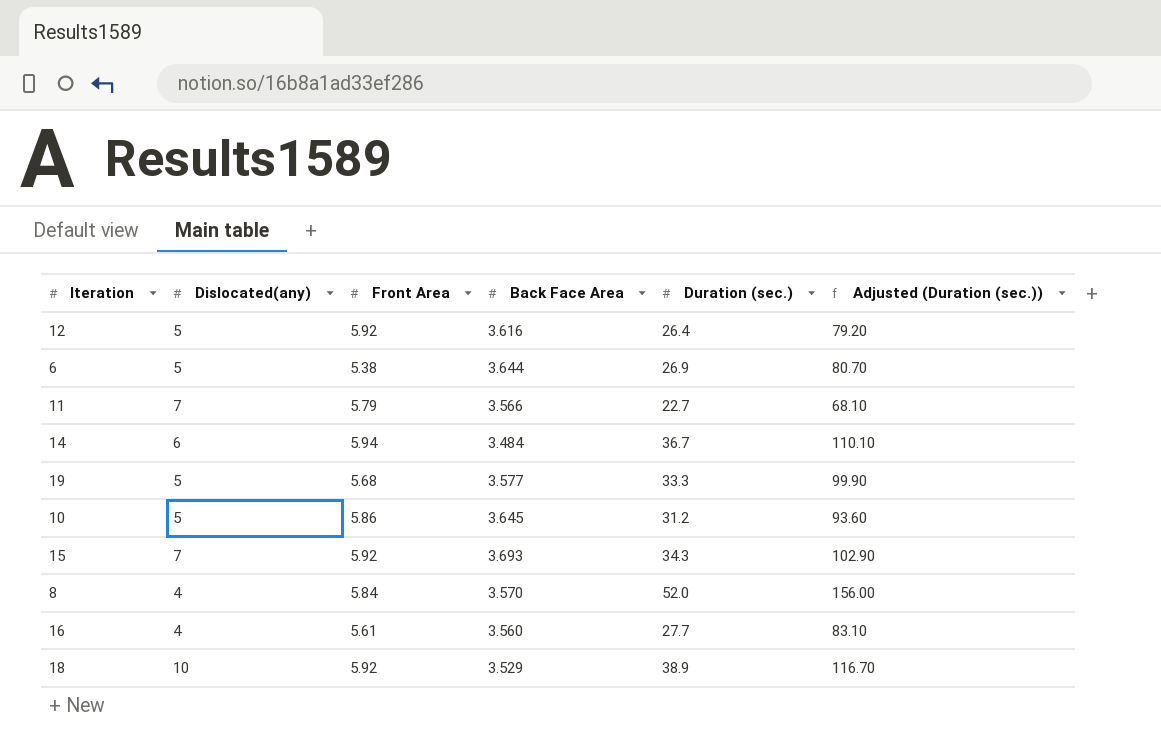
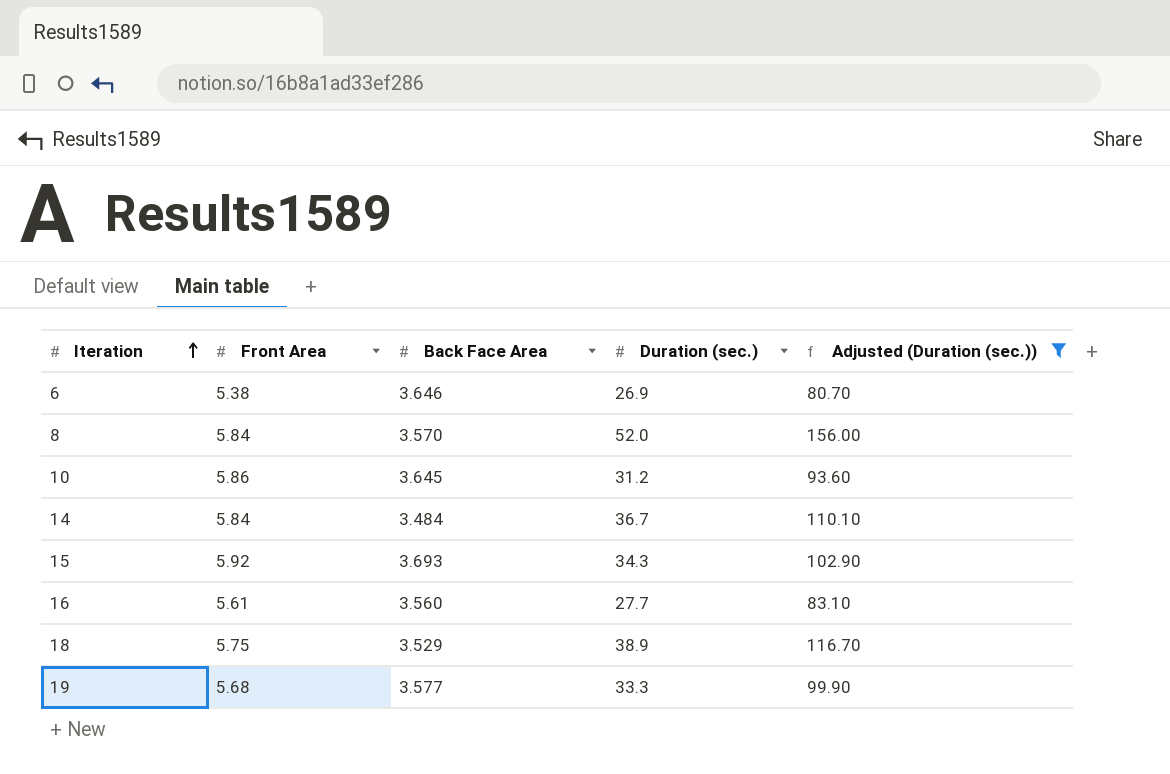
filter: none -> Adjusted (Duration (sec.)) >= 80.70
row order: none -> Iteration ascending
column Dislocated(any) | position: 2 -> none
6 | Back Face Area: 3.644 -> 3.646
14 | Front Area: 5.94 -> 5.84
18 | Front Area: 5.92 -> 5.75

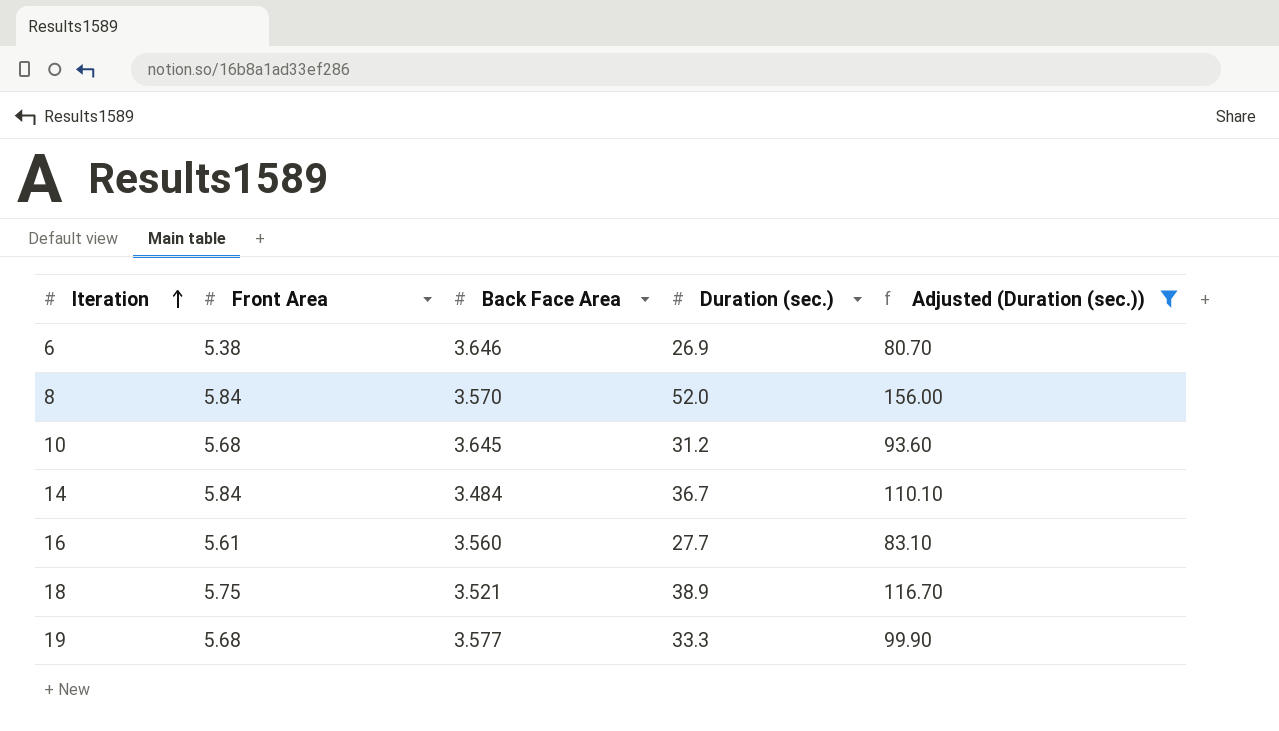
row 15: 5.92 | 3.693 | 34.3 | 102.90 -> none
10 | Front Area: 5.86 -> 5.68
18 | Back Face Area: 3.529 -> 3.521

